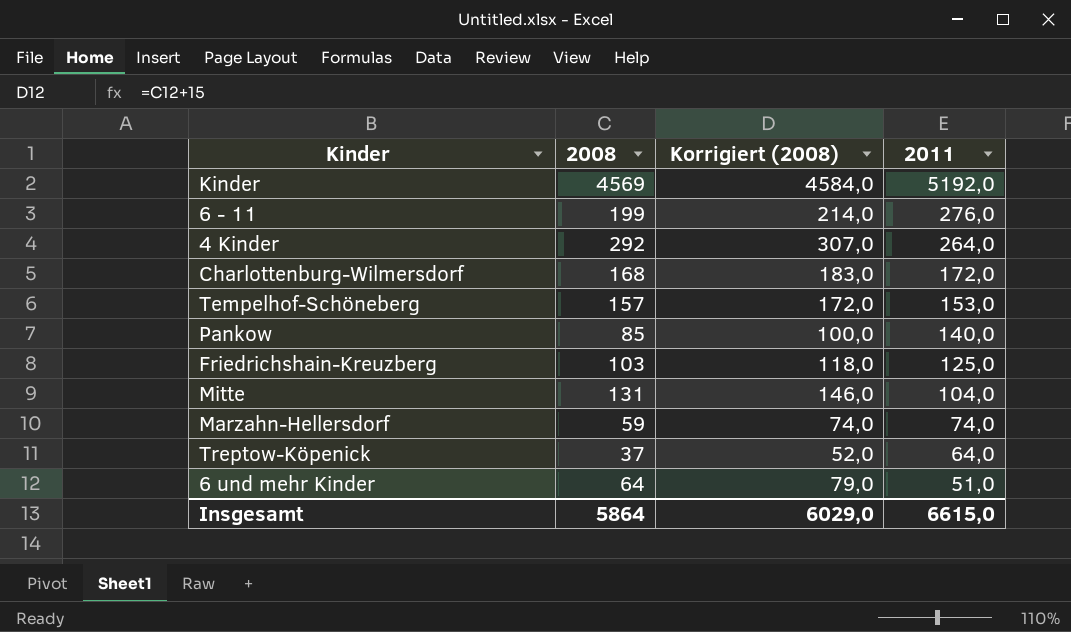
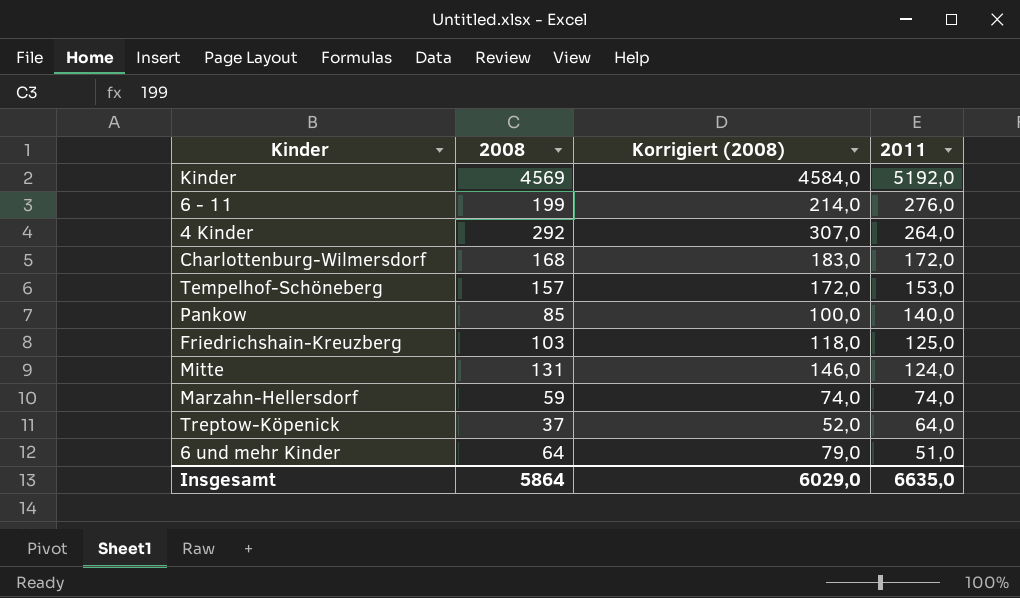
Mitte | 2011: 104,0 -> 124,0
Insgesamt | 2011: 6615,0 -> 6635,0

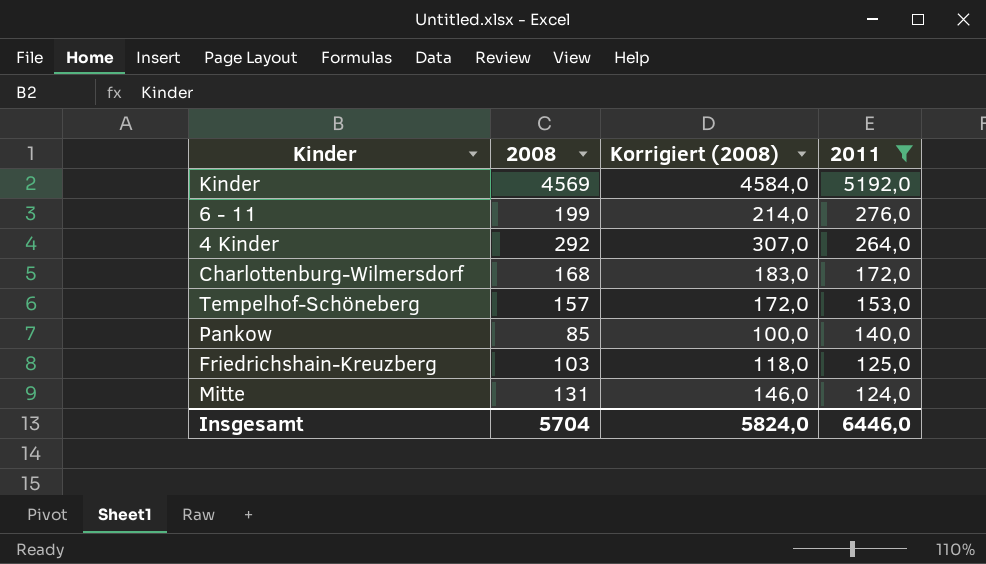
filter: none -> 2011 >= 124,0
Insgesamt | 2008: 5864 -> 5704
Insgesamt | Korrigiert (2008): 6029,0 -> 5824,0
Insgesamt | 2011: 6635,0 -> 6446,0

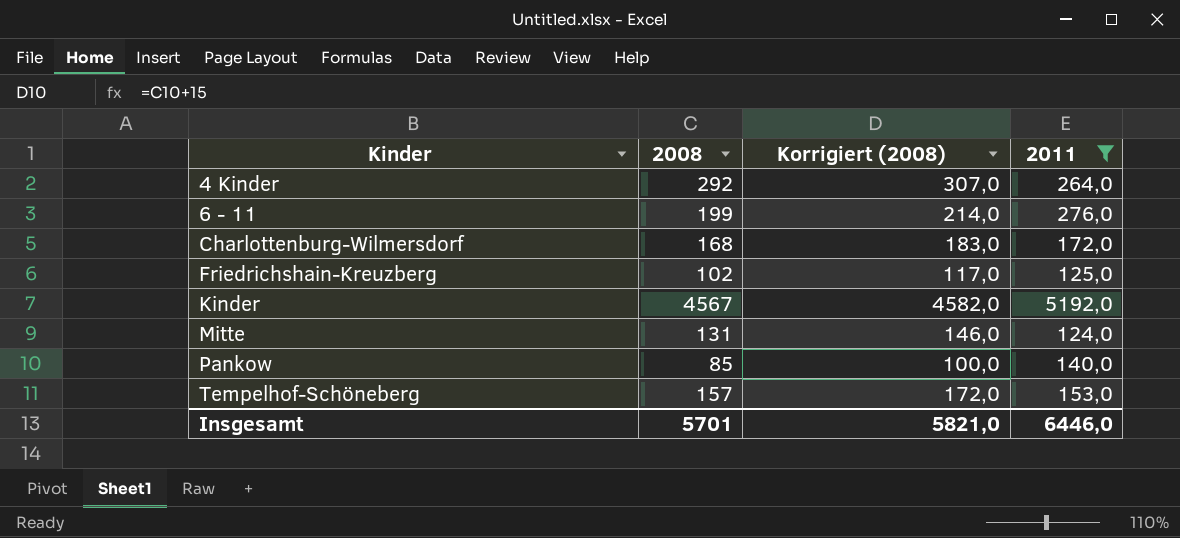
row order: 2011 descending -> Kinder ascending
Friedrichshain-Kreuzberg | 2008: 103 -> 102
Friedrichshain-Kreuzberg | Korrigiert (2008): 118,0 -> 117,0
Kinder | 2008: 4569 -> 4567
Kinder | Korrigiert (2008): 4584,0 -> 4582,0
Insgesamt | 2008: 5704 -> 5701
Insgesamt | Korrigiert (2008): 5824,0 -> 5821,0

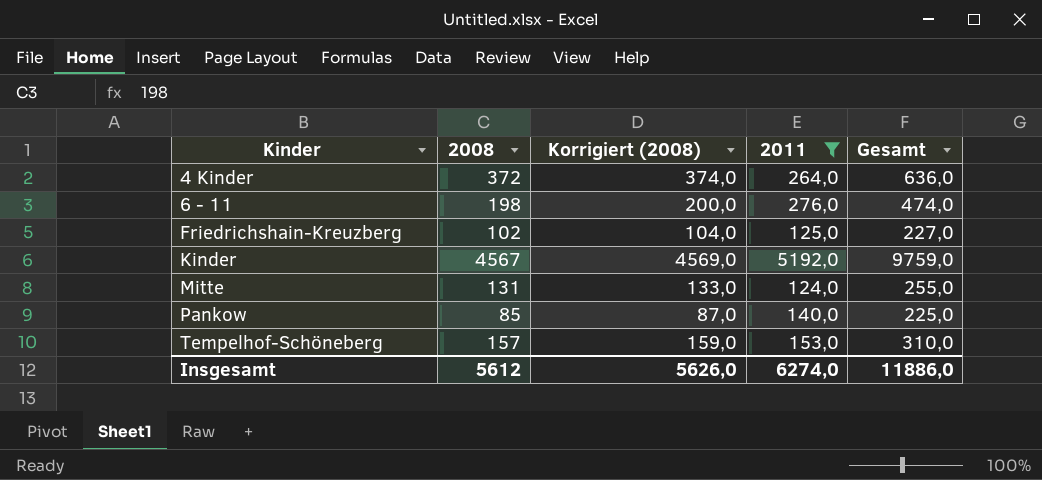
column Korrigiert (2008) | formula: [2008] + 15 -> [2008] + 2
column Gesamt | formula: none -> [2008] + [2011]
row Charlottenburg-Wilmersdorf: 168 | 183,0 | 172,0 -> none
4 Kinder | 2008: 292 -> 372
6 - 11 | 2008: 199 -> 198
Insgesamt | 2008: 5701 -> 5612
Insgesamt | Korrigiert (2008): 5821,0 -> 5626,0
Insgesamt | 2011: 6446,0 -> 6274,0

